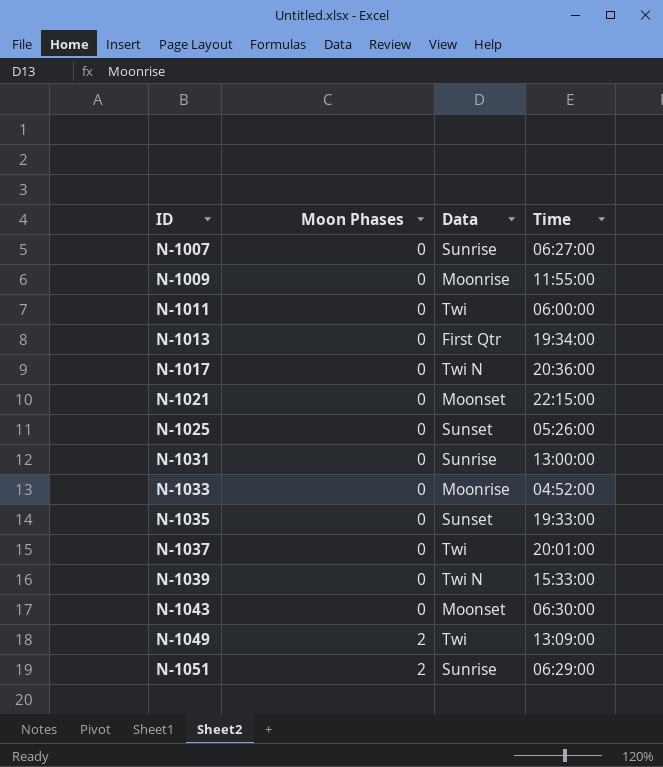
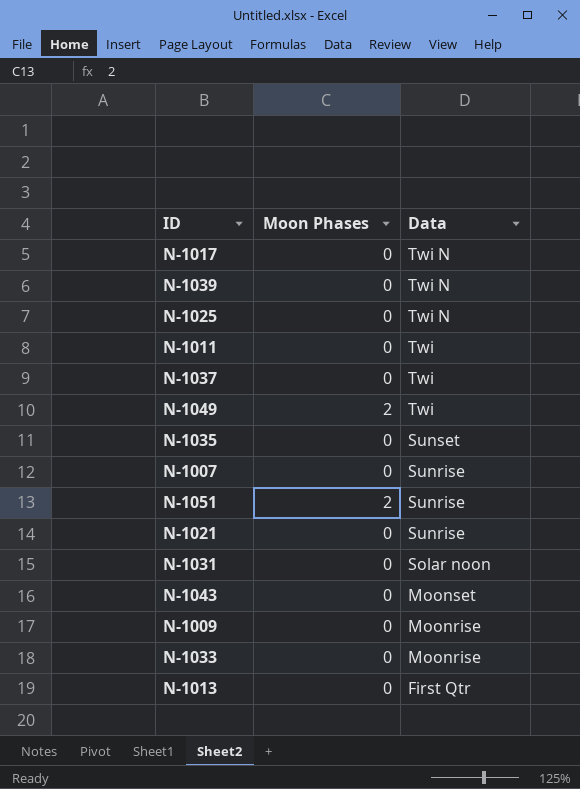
row order: ID ascending -> Data descending
column Time | position: 4 -> none
N-1025 | Data: Sunset -> Twi N
N-1021 | Data: Moonset -> Sunrise
N-1031 | Data: Sunrise -> Solar noon

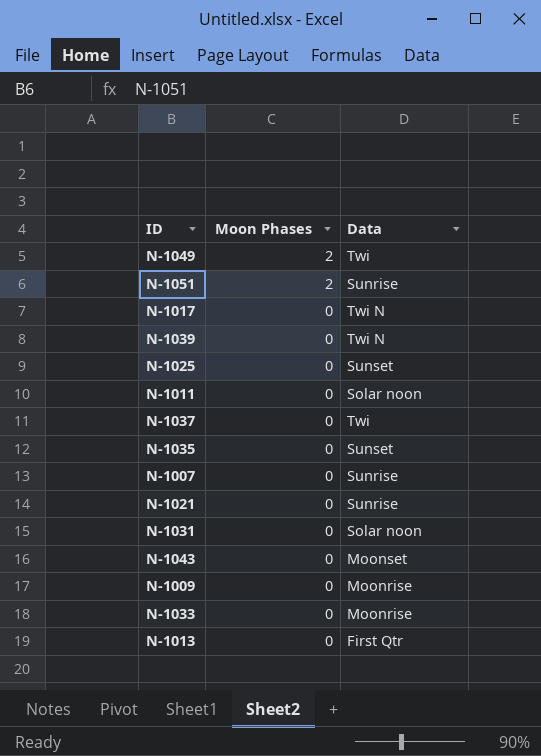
row order: Data descending -> Moon Phases descending
N-1025 | Data: Twi N -> Sunset
N-1011 | Data: Twi -> Solar noon

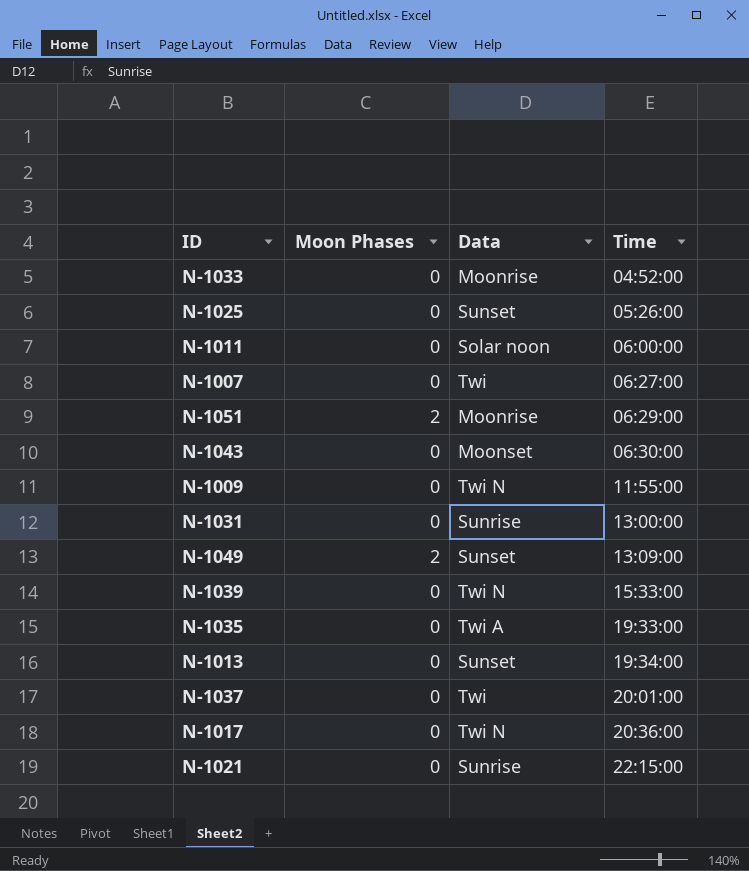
row order: Moon Phases descending -> Time ascending
column Time | position: none -> 4
N-1007 | Data: Sunrise -> Twi
N-1051 | Data: Sunrise -> Moonrise
N-1009 | Data: Moonrise -> Twi N
N-1031 | Data: Solar noon -> Sunrise
N-1049 | Data: Twi -> Sunset
N-1035 | Data: Sunset -> Twi A
N-1013 | Data: First Qtr -> Sunset

